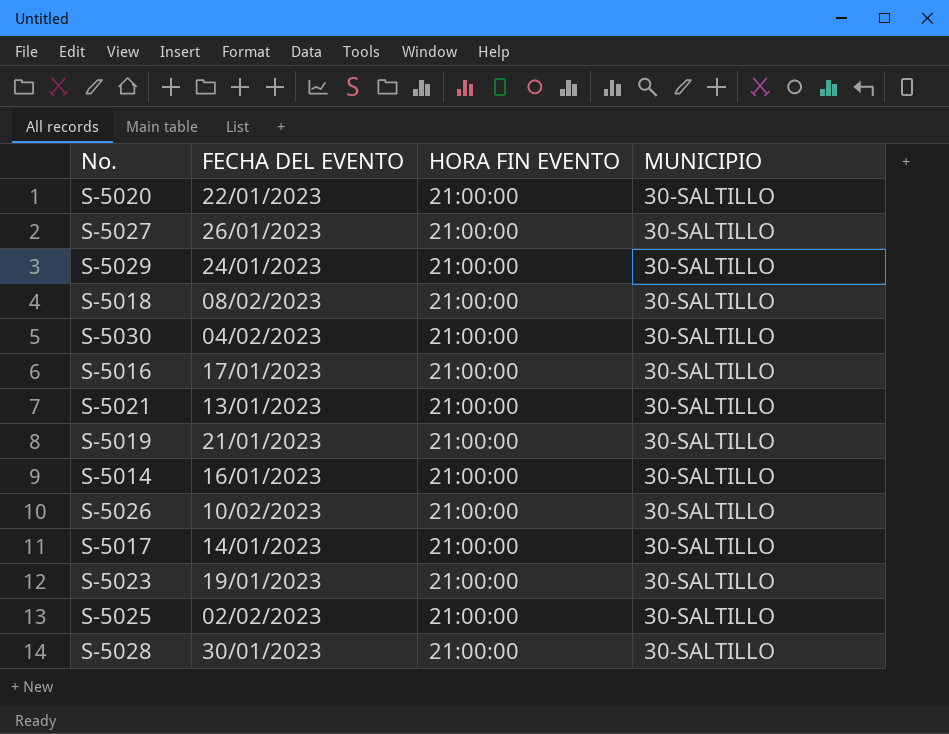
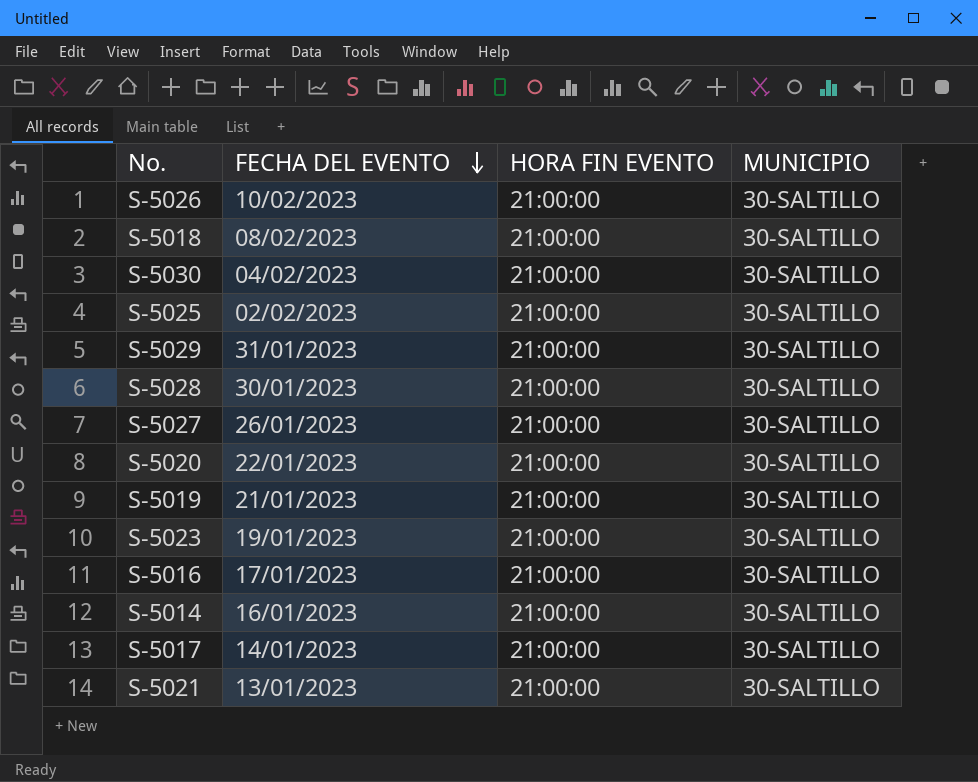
row order: none -> FECHA DEL EVENTO descending
S-5029 | FECHA DEL EVENTO: 24/01/2023 -> 31/01/2023

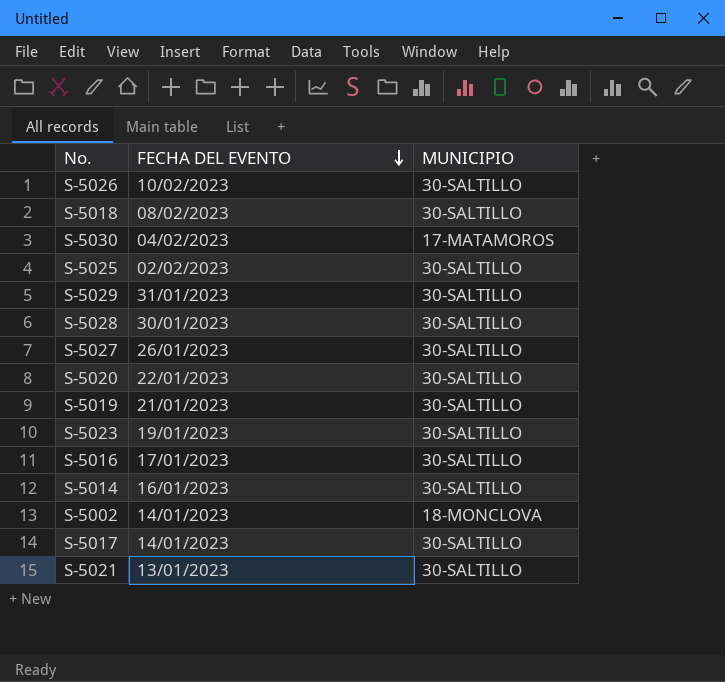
column HORA FIN EVENTO | position: 3 -> none
S-5030 | MUNICIPIO: 30-SALTILLO -> 17-MATAMOROS
row S-5002: none -> 14/01/2023 | 18-MONCLOVA

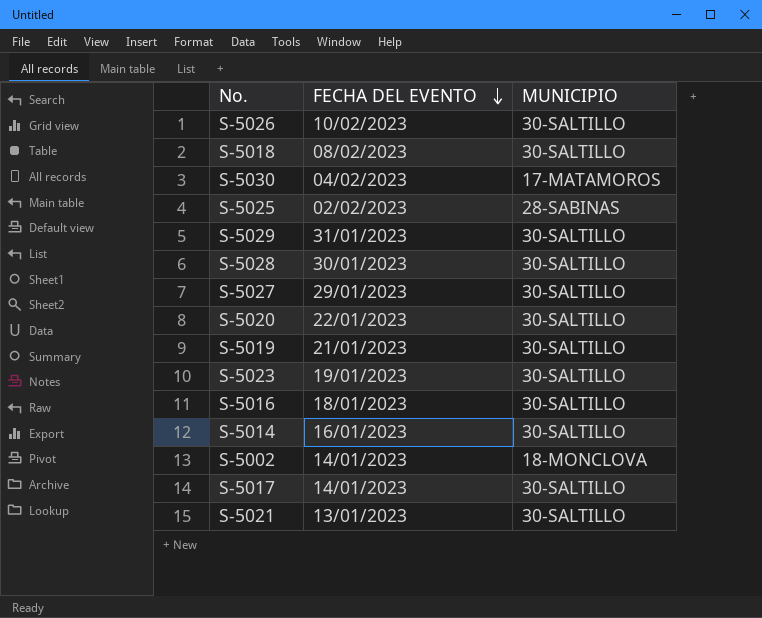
S-5025 | MUNICIPIO: 30-SALTILLO -> 28-SABINAS
S-5027 | FECHA DEL EVENTO: 26/01/2023 -> 29/01/2023
S-5016 | FECHA DEL EVENTO: 17/01/2023 -> 18/01/2023

